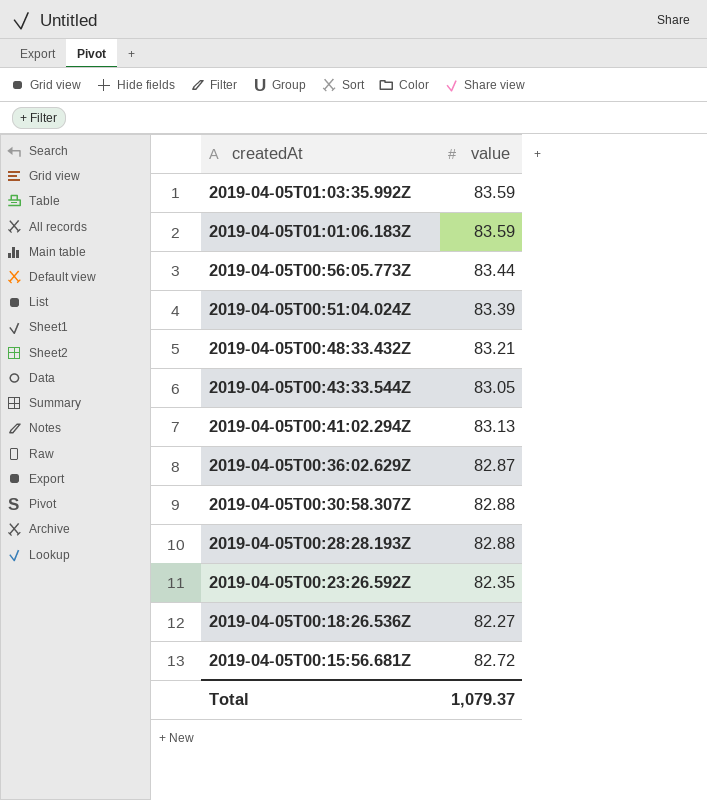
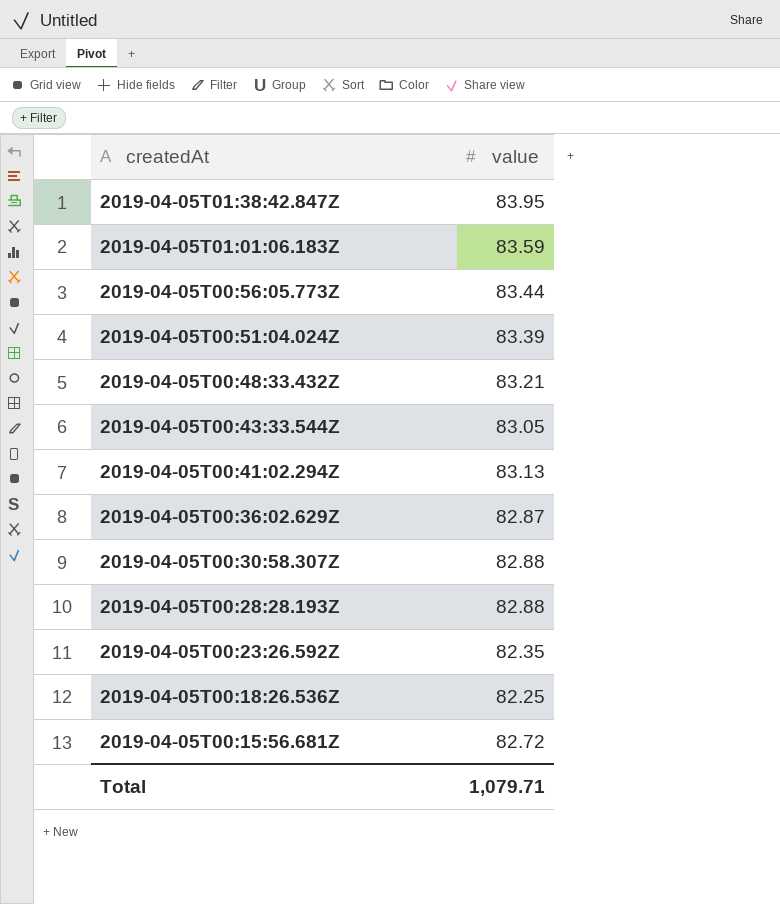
row 2019-04-05T01:03:35.992Z: 83.59 -> none
row 2019-04-05T01:38:42.847Z: none -> 83.95
2019-04-05T00:18:26.536Z | value: 82.27 -> 82.25
Total | value: 1,079.37 -> 1,079.71

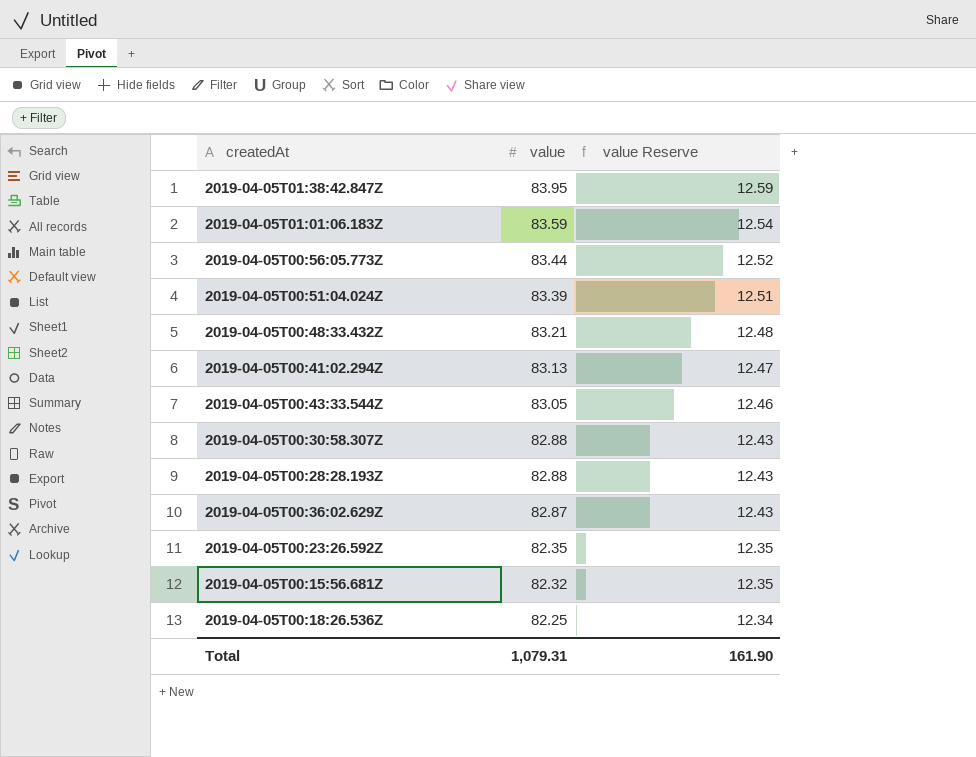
row order: createdAt descending -> value descending
column value Reserve | formula: none -> [value] * 0.15
2019-04-05T00:15:56.681Z | value: 82.72 -> 82.32
Total | value: 1,079.71 -> 1,079.31

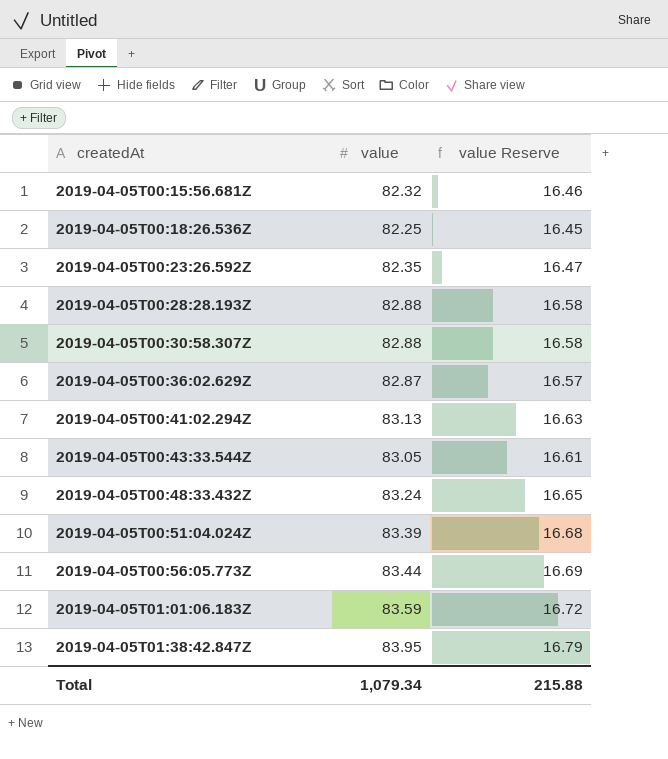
row order: value descending -> createdAt ascending
column value Reserve | formula: [value] * 0.15 -> [value] * 0.2
2019-04-05T00:48:33.432Z | value: 83.21 -> 83.24
Total | value: 1,079.31 -> 1,079.34
Total | value Reserve: 161.90 -> 215.88

